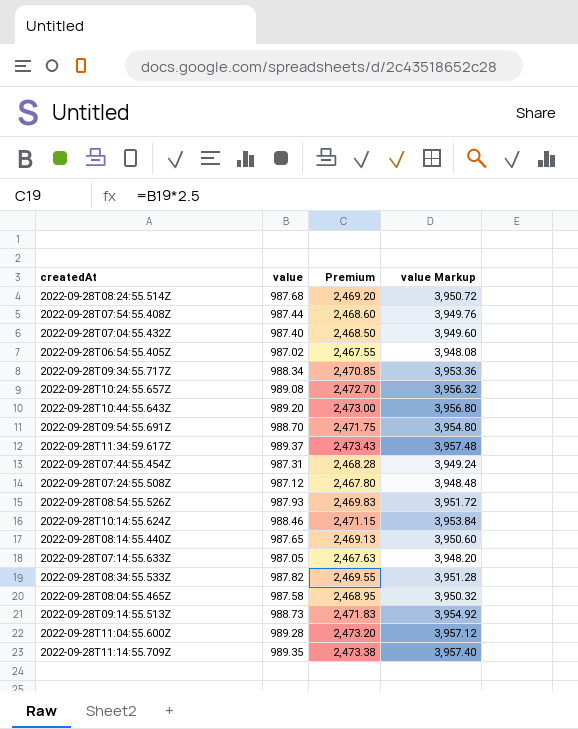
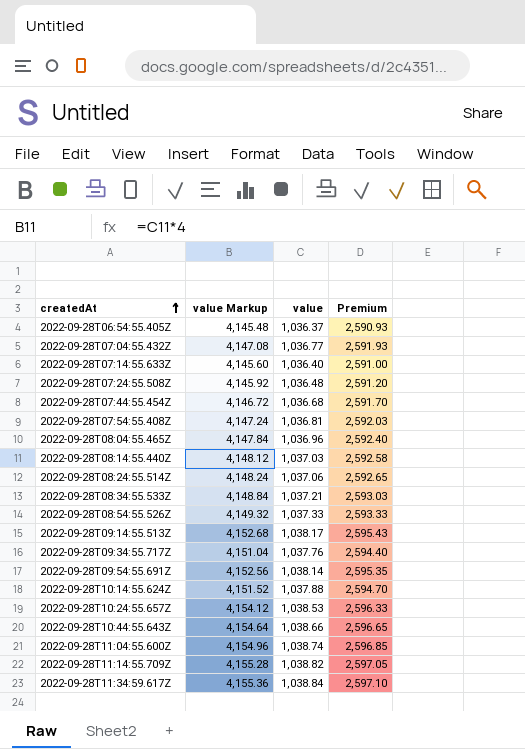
row order: none -> createdAt ascending
column value Markup | position: 4 -> 2
2022-09-28T06:54:55.405Z | value Markup: 3,948.08 -> 4,145.48
2022-09-28T06:54:55.405Z | value: 987.02 -> 1,036.37
2022-09-28T06:54:55.405Z | Premium: 2,467.55 -> 2,590.93
2022-09-28T07:04:55.432Z | value Markup: 3,949.60 -> 4,147.08
2022-09-28T07:04:55.432Z | value: 987.40 -> 1,036.77
2022-09-28T07:04:55.432Z | Premium: 2,468.50 -> 2,591.93
2022-09-28T07:14:55.633Z | value Markup: 3,948.20 -> 4,145.60
2022-09-28T07:14:55.633Z | value: 987.05 -> 1,036.40
2022-09-28T07:14:55.633Z | Premium: 2,467.63 -> 2,591.00
2022-09-28T07:24:55.508Z | value Markup: 3,948.48 -> 4,145.92
2022-09-28T07:24:55.508Z | value: 987.12 -> 1,036.48
2022-09-28T07:24:55.508Z | Premium: 2,467.80 -> 2,591.20
2022-09-28T07:44:55.454Z | value Markup: 3,949.24 -> 4,146.72
2022-09-28T07:44:55.454Z | value: 987.31 -> 1,036.68
2022-09-28T07:44:55.454Z | Premium: 2,468.28 -> 2,591.70
2022-09-28T07:54:55.408Z | value Markup: 3,949.76 -> 4,147.24
2022-09-28T07:54:55.408Z | value: 987.44 -> 1,036.81
2022-09-28T07:54:55.408Z | Premium: 2,468.60 -> 2,592.03
2022-09-28T08:04:55.465Z | value Markup: 3,950.32 -> 4,147.84
2022-09-28T08:04:55.465Z | value: 987.58 -> 1,036.96
2022-09-28T08:04:55.465Z | Premium: 2,468.95 -> 2,592.40
2022-09-28T08:14:55.440Z | value Markup: 3,950.60 -> 4,148.12
2022-09-28T08:14:55.440Z | value: 987.65 -> 1,037.03
2022-09-28T08:14:55.440Z | Premium: 2,469.13 -> 2,592.58
2022-09-28T08:24:55.514Z | value Markup: 3,950.72 -> 4,148.24
2022-09-28T08:24:55.514Z | value: 987.68 -> 1,037.06
2022-09-28T08:24:55.514Z | Premium: 2,469.20 -> 2,592.65
2022-09-28T08:34:55.533Z | value Markup: 3,951.28 -> 4,148.84
2022-09-28T08:34:55.533Z | value: 987.82 -> 1,037.21
2022-09-28T08:34:55.533Z | Premium: 2,469.55 -> 2,593.03
2022-09-28T08:54:55.526Z | value Markup: 3,951.72 -> 4,149.32
2022-09-28T08:54:55.526Z | value: 987.93 -> 1,037.33
2022-09-28T08:54:55.526Z | Premium: 2,469.83 -> 2,593.33
2022-09-28T09:14:55.513Z | value Markup: 3,954.92 -> 4,152.68
2022-09-28T09:14:55.513Z | value: 988.73 -> 1,038.17
2022-09-28T09:14:55.513Z | Premium: 2,471.83 -> 2,595.43
2022-09-28T09:34:55.717Z | value Markup: 3,953.36 -> 4,151.04
2022-09-28T09:34:55.717Z | value: 988.34 -> 1,037.76
2022-09-28T09:34:55.717Z | Premium: 2,470.85 -> 2,594.40
2022-09-28T09:54:55.691Z | value Markup: 3,954.80 -> 4,152.56
2022-09-28T09:54:55.691Z | value: 988.70 -> 1,038.14
2022-09-28T09:54:55.691Z | Premium: 2,471.75 -> 2,595.35
2022-09-28T10:14:55.624Z | value Markup: 3,953.84 -> 4,151.52
2022-09-28T10:14:55.624Z | value: 988.46 -> 1,037.88
2022-09-28T10:14:55.624Z | Premium: 2,471.15 -> 2,594.70
2022-09-28T10:24:55.657Z | value Markup: 3,956.32 -> 4,154.12
2022-09-28T10:24:55.657Z | value: 989.08 -> 1,038.53
2022-09-28T10:24:55.657Z | Premium: 2,472.70 -> 2,596.33
2022-09-28T10:44:55.643Z | value Markup: 3,956.80 -> 4,154.64
2022-09-28T10:44:55.643Z | value: 989.20 -> 1,038.66
2022-09-28T10:44:55.643Z | Premium: 2,473.00 -> 2,596.65
2022-09-28T11:04:55.600Z | value Markup: 3,957.12 -> 4,154.96
2022-09-28T11:04:55.600Z | value: 989.28 -> 1,038.74
2022-09-28T11:04:55.600Z | Premium: 2,473.20 -> 2,596.85
2022-09-28T11:14:55.709Z | value Markup: 3,957.40 -> 4,155.28
2022-09-28T11:14:55.709Z | value: 989.35 -> 1,038.82
2022-09-28T11:14:55.709Z | Premium: 2,473.38 -> 2,597.05
2022-09-28T11:34:59.617Z | value Markup: 3,957.48 -> 4,155.36
2022-09-28T11:34:59.617Z | value: 989.37 -> 1,038.84
2022-09-28T11:34:59.617Z | Premium: 2,473.43 -> 2,597.10

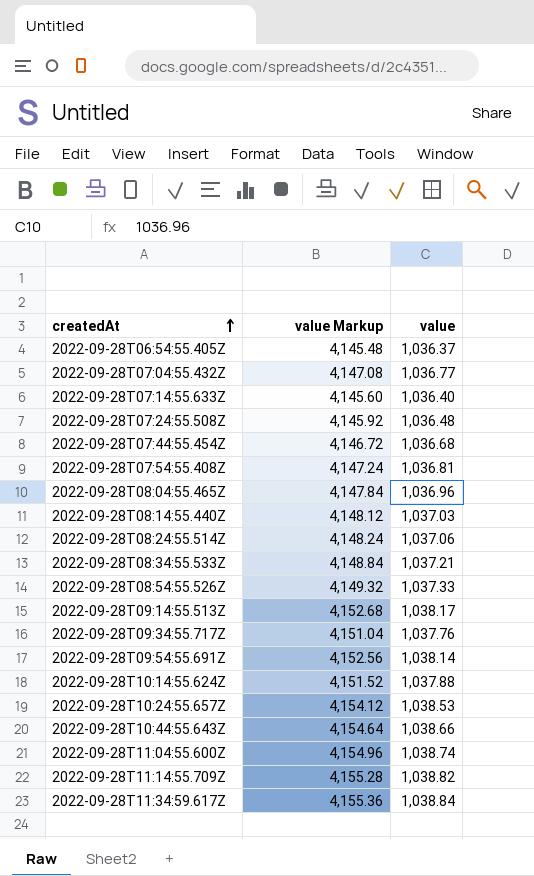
column Premium | formula: [value] * 2.5 -> none

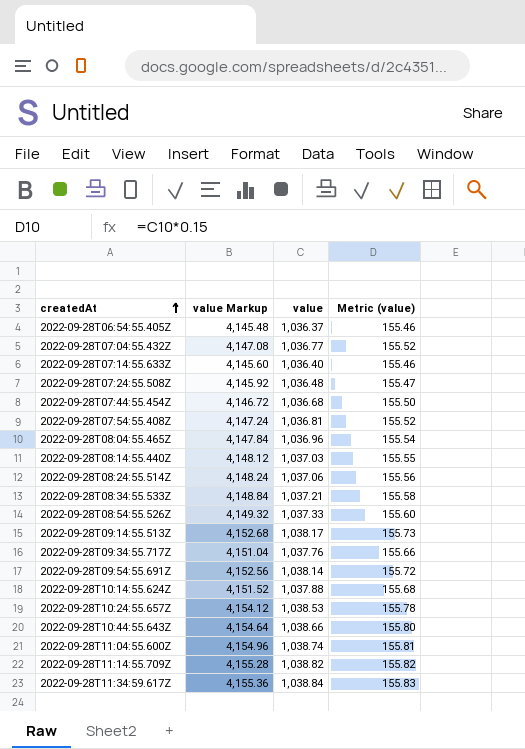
column Metric (value) | formula: none -> [value] * 0.15

